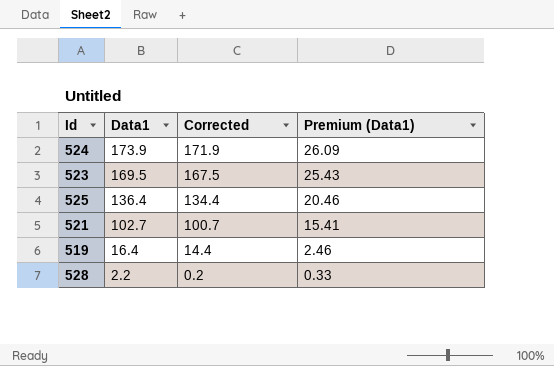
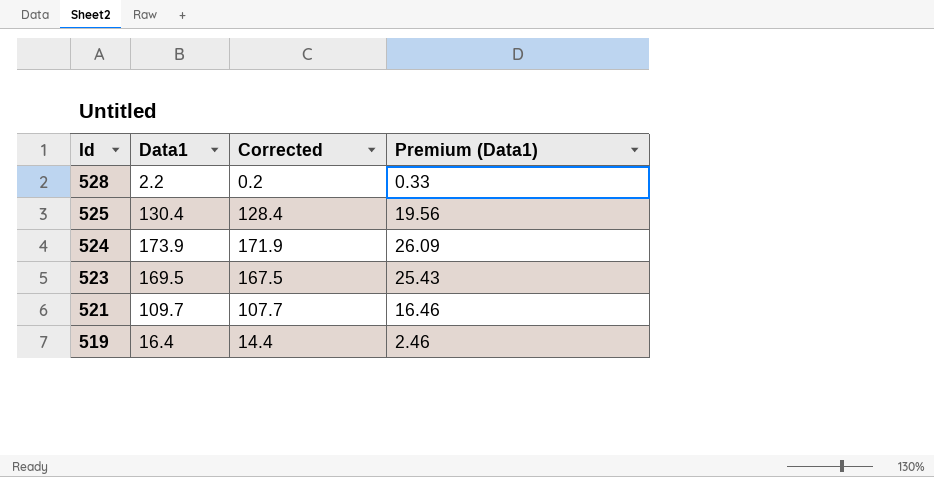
row order: Data1 descending -> Id descending
525 | Data1: 136.4 -> 130.4
525 | Corrected: 134.4 -> 128.4
525 | Premium (Data1): 20.46 -> 19.56
521 | Data1: 102.7 -> 109.7
521 | Corrected: 100.7 -> 107.7
521 | Premium (Data1): 15.41 -> 16.46

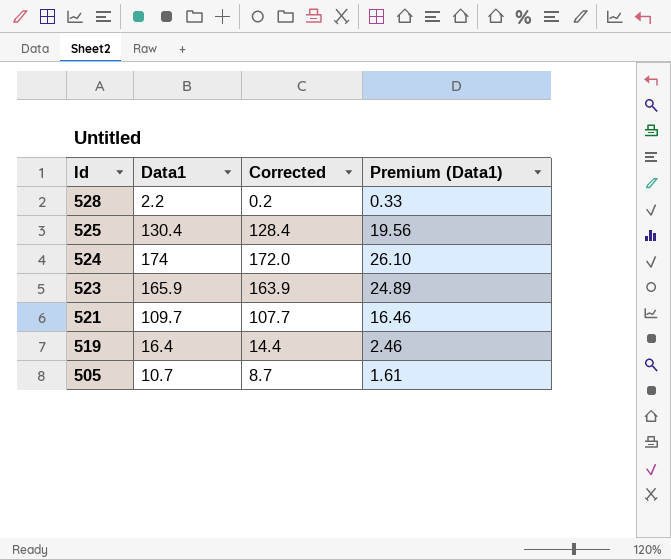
524 | Data1: 173.9 -> 174
524 | Corrected: 171.9 -> 172.0
524 | Premium (Data1): 26.09 -> 26.10
523 | Data1: 169.5 -> 165.9
523 | Corrected: 167.5 -> 163.9
523 | Premium (Data1): 25.43 -> 24.89
row 505: none -> 10.7 | 8.7 | 1.61

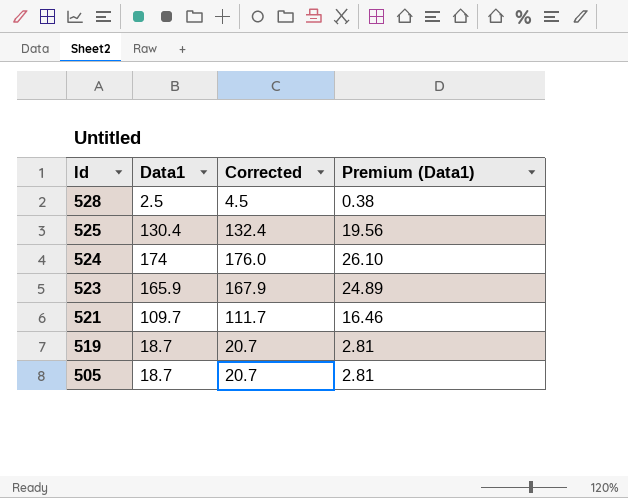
column Corrected | formula: [Data1] - 2 -> [Data1] + 2
528 | Data1: 2.2 -> 2.5
528 | Premium (Data1): 0.33 -> 0.38
519 | Data1: 16.4 -> 18.7
519 | Premium (Data1): 2.46 -> 2.81
505 | Data1: 10.7 -> 18.7
505 | Premium (Data1): 1.61 -> 2.81

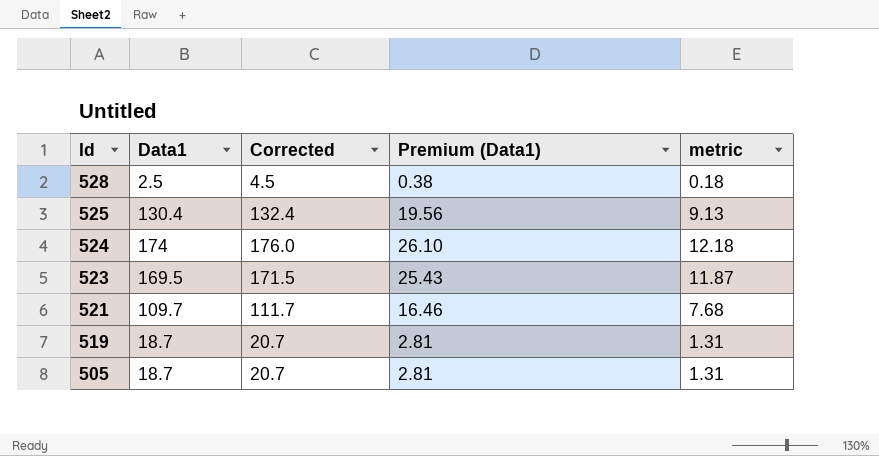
column metric | formula: none -> [Data1] * 0.07
523 | Data1: 165.9 -> 169.5
523 | Corrected: 167.9 -> 171.5
523 | Premium (Data1): 24.89 -> 25.43

